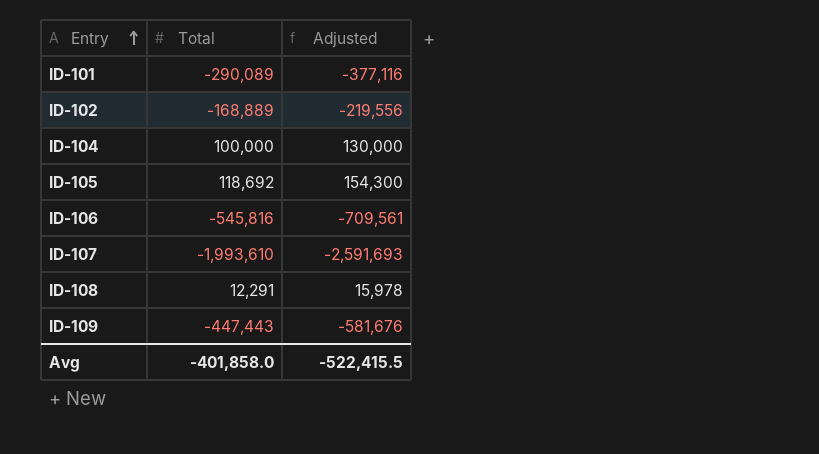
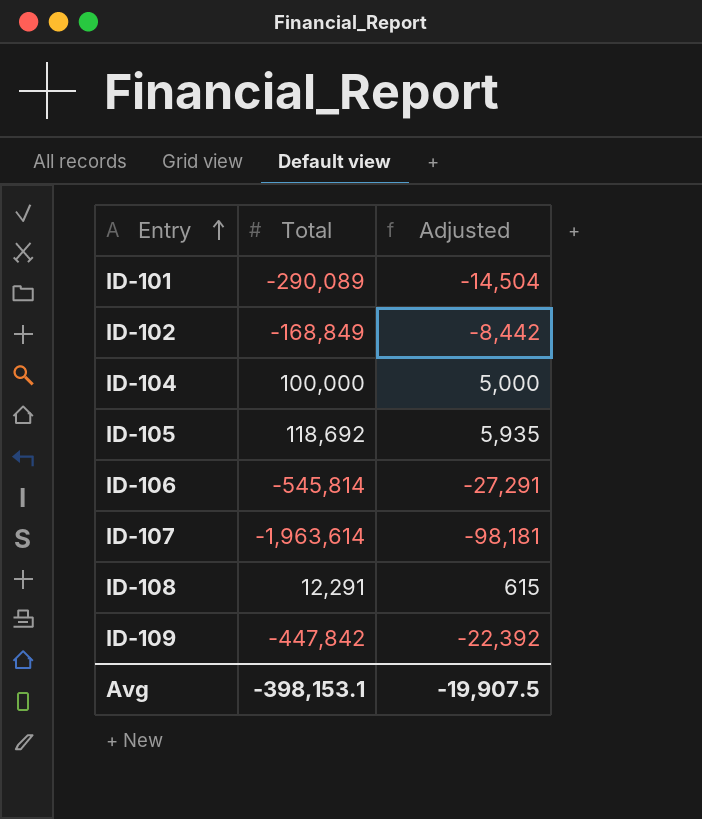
column Adjusted | formula: [Total] * 1.3 -> [Total] * 0.05
ID-102 | Total: -168,889 -> -168,849
ID-106 | Total: -545,816 -> -545,814
ID-107 | Total: -1,993,610 -> -1,963,614
ID-109 | Total: -447,443 -> -447,842
Avg | Total: -401,858.0 -> -398,153.1
Avg | Adjusted: -522,415.5 -> -19,907.5

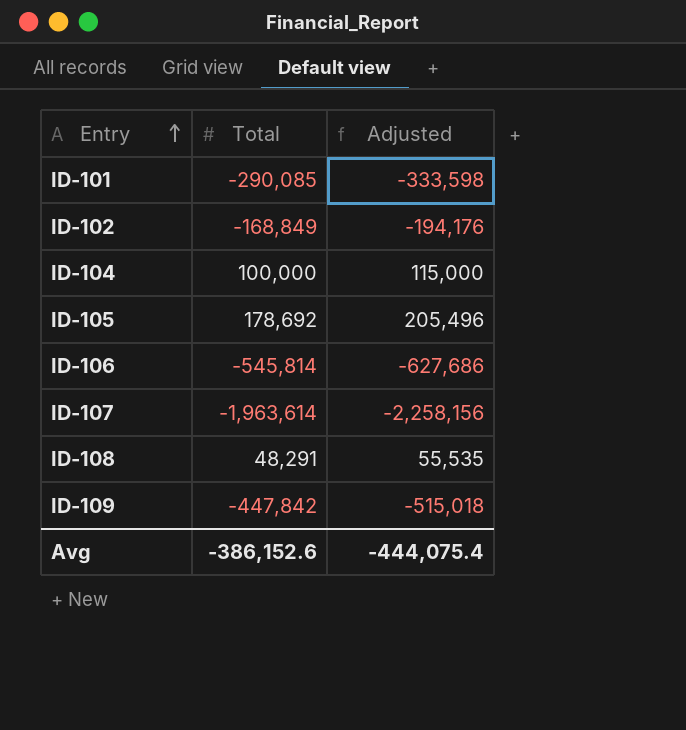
column Adjusted | formula: [Total] * 0.05 -> [Total] * 1.15
ID-101 | Total: -290,089 -> -290,085
ID-105 | Total: 118,692 -> 178,692
ID-108 | Total: 12,291 -> 48,291
Avg | Total: -398,153.1 -> -386,152.6
Avg | Adjusted: -19,907.5 -> -444,075.4

